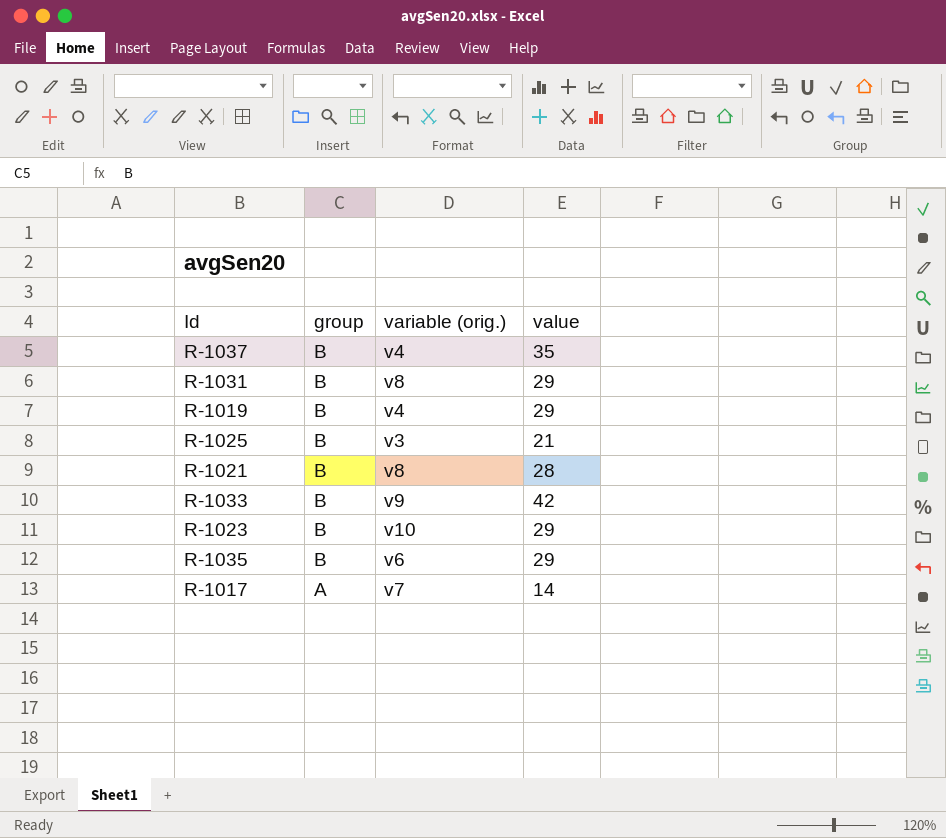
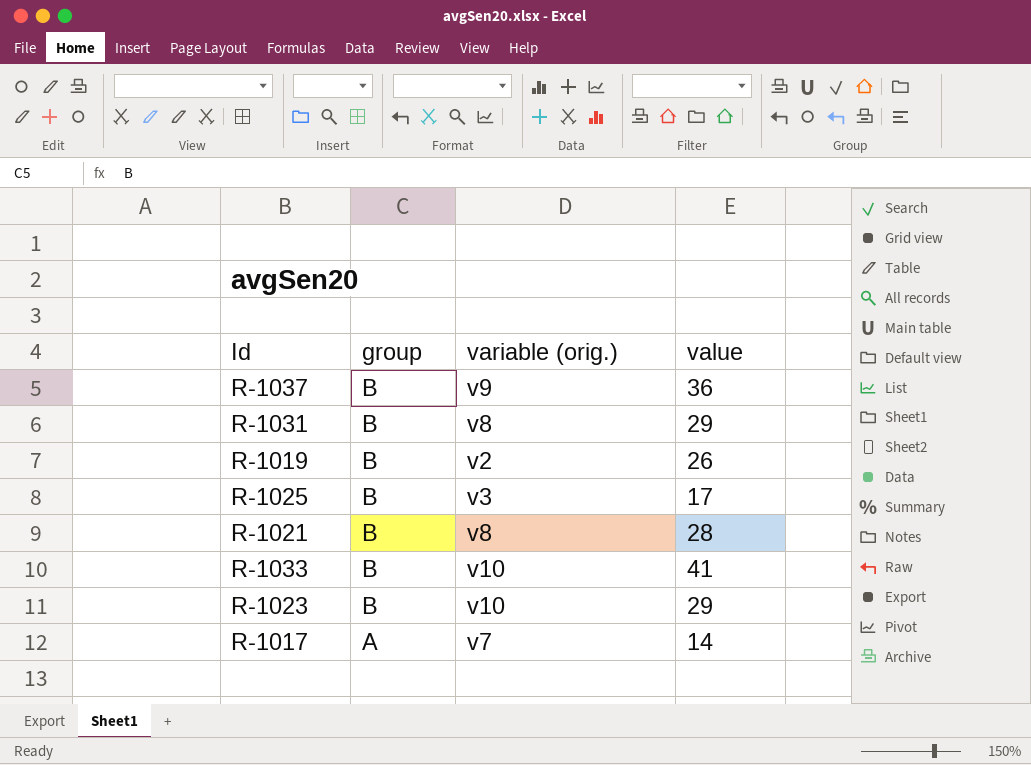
row R-1035: B | v6 | 29 -> none
R-1037 | variable (orig.): v4 -> v9
R-1037 | value: 35 -> 36
R-1019 | variable (orig.): v4 -> v2
R-1019 | value: 29 -> 26
R-1025 | value: 21 -> 17
R-1033 | variable (orig.): v9 -> v10
R-1033 | value: 42 -> 41

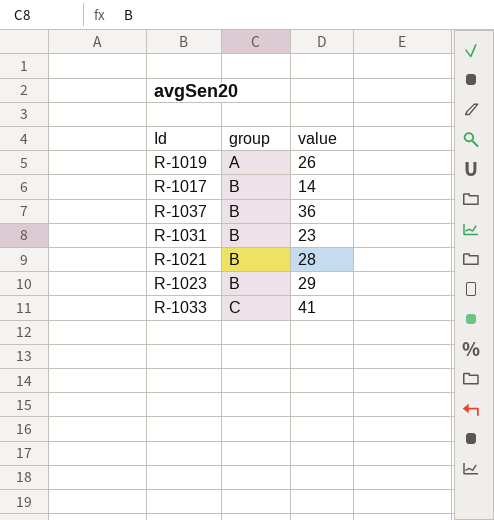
row order: group descending -> group ascending
column variable (orig.) | position: 3 -> none
row R-1025: B | v3 | 17 -> none
R-1019 | group: B -> A
R-1017 | group: A -> B
R-1031 | value: 29 -> 23
R-1033 | group: B -> C

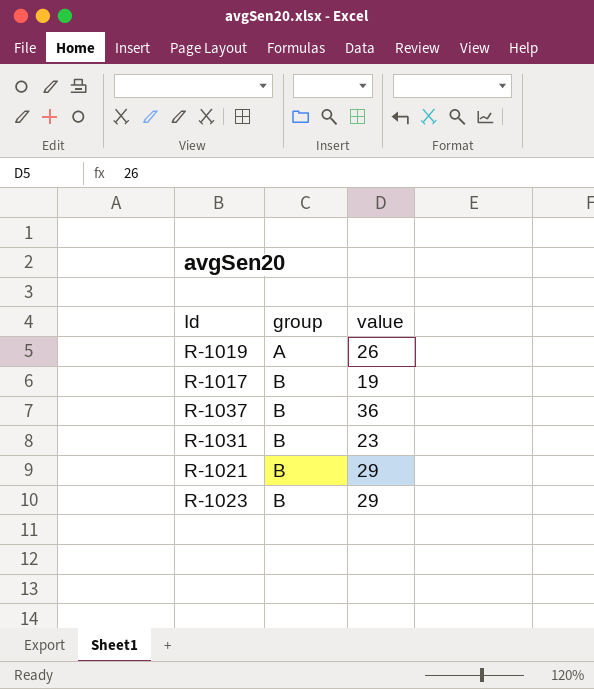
row R-1033: C | 41 -> none
R-1017 | value: 14 -> 19
R-1021 | value: 28 -> 29

